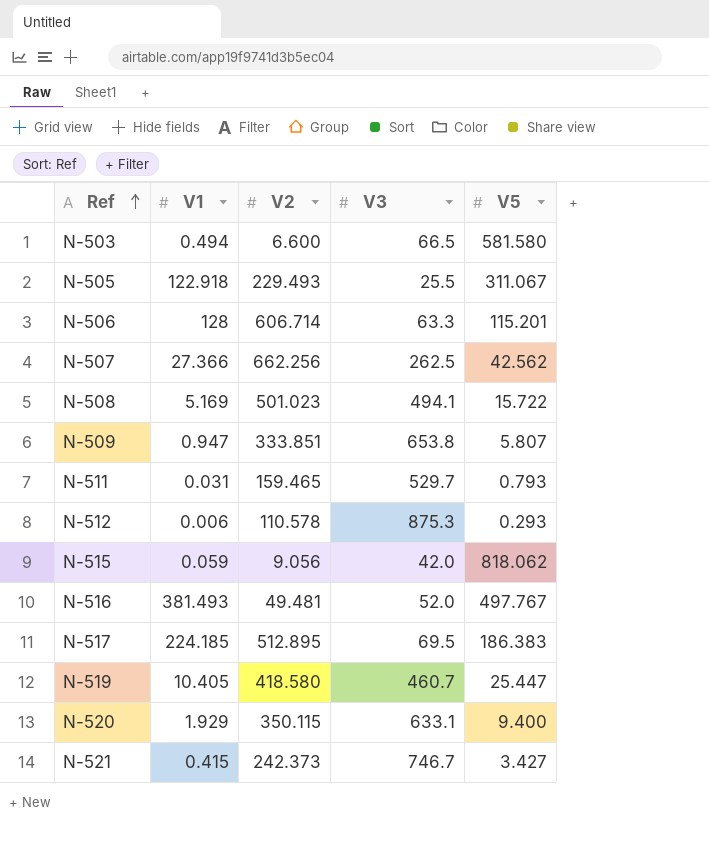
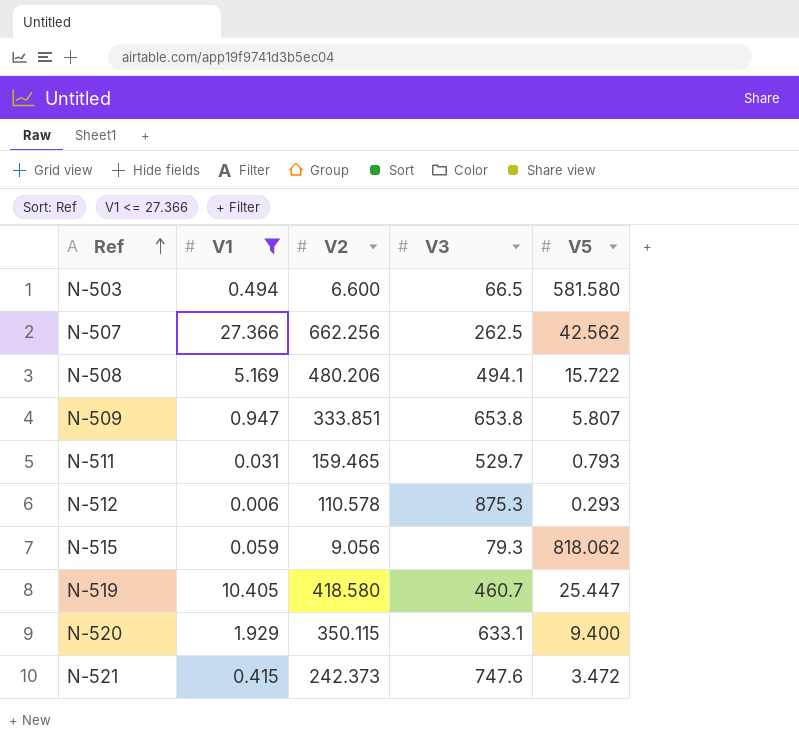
filter: none -> V1 <= 27.366
N-508 | V2: 501.023 -> 480.206
N-515 | V3: 42.0 -> 79.3
N-521 | V3: 746.7 -> 747.6
N-521 | V5: 3.427 -> 3.472

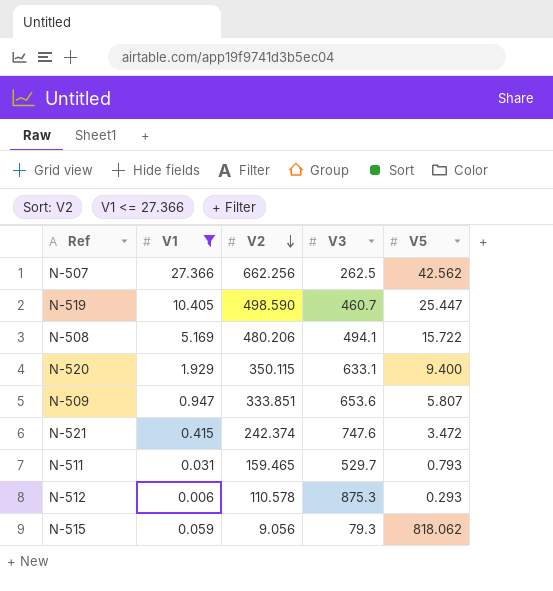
row order: Ref ascending -> V2 descending
row N-503: 0.494 | 6.600 | 66.5 | 581.580 -> none
N-519 | V2: 418.580 -> 498.590
N-509 | V3: 653.8 -> 653.6
N-521 | V2: 242.373 -> 242.374

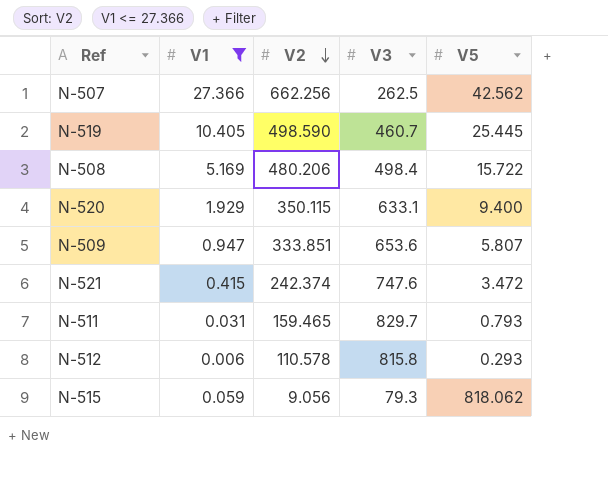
N-519 | V5: 25.447 -> 25.445
N-508 | V3: 494.1 -> 498.4
N-511 | V3: 529.7 -> 829.7
N-512 | V3: 875.3 -> 815.8

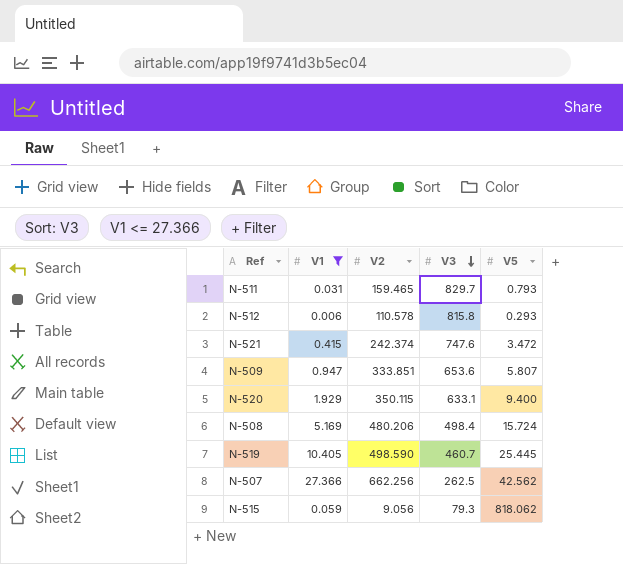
row order: V2 descending -> V3 descending
N-508 | V5: 15.722 -> 15.724

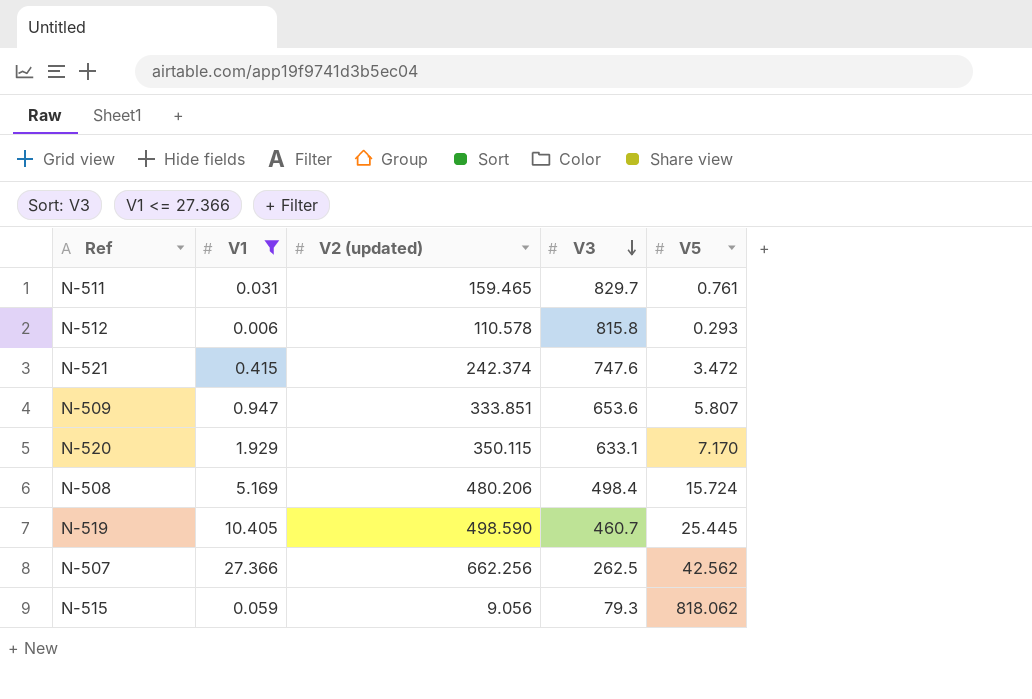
column name: V2 -> V2 (updated)
N-511 | V5: 0.793 -> 0.761
N-520 | V5: 9.400 -> 7.170

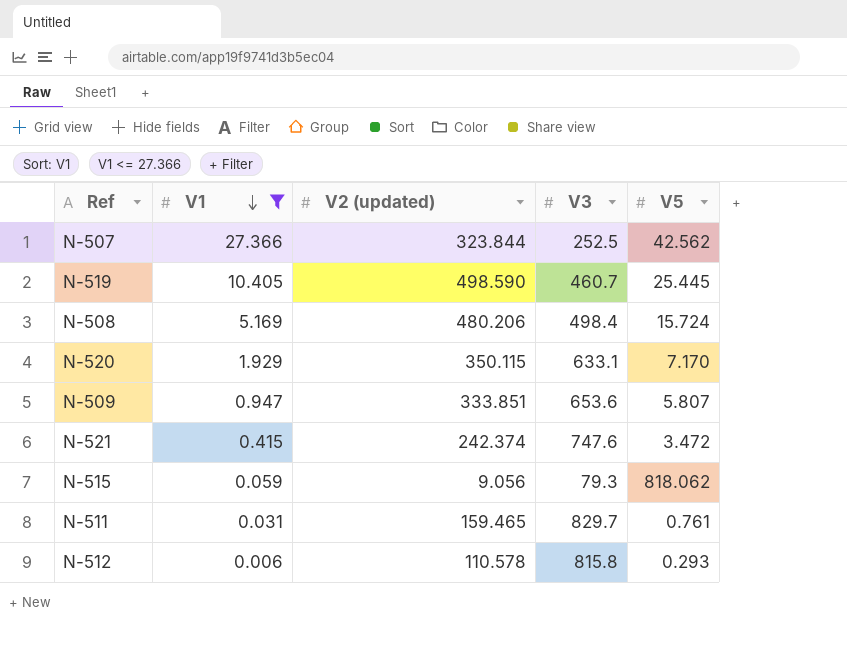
row order: V3 descending -> V1 descending
N-507 | V2 (updated): 662.256 -> 323.844
N-507 | V3: 262.5 -> 252.5

